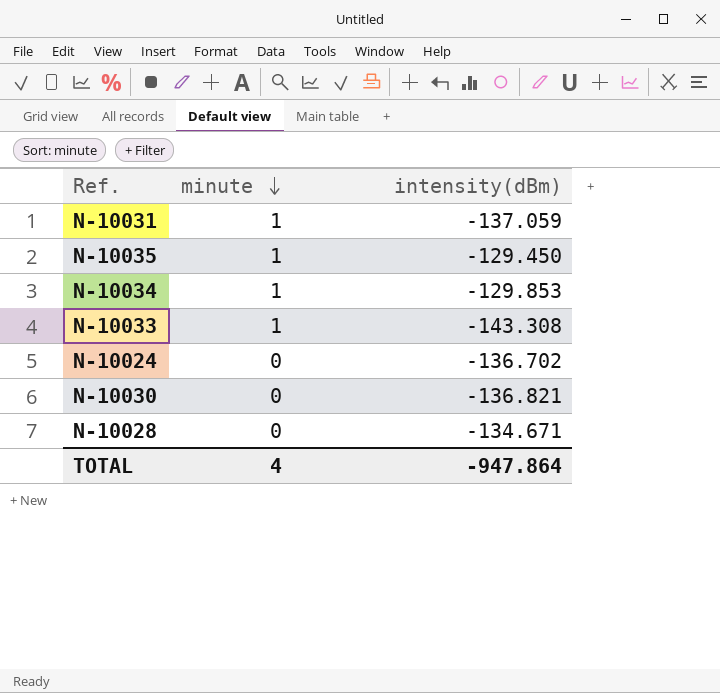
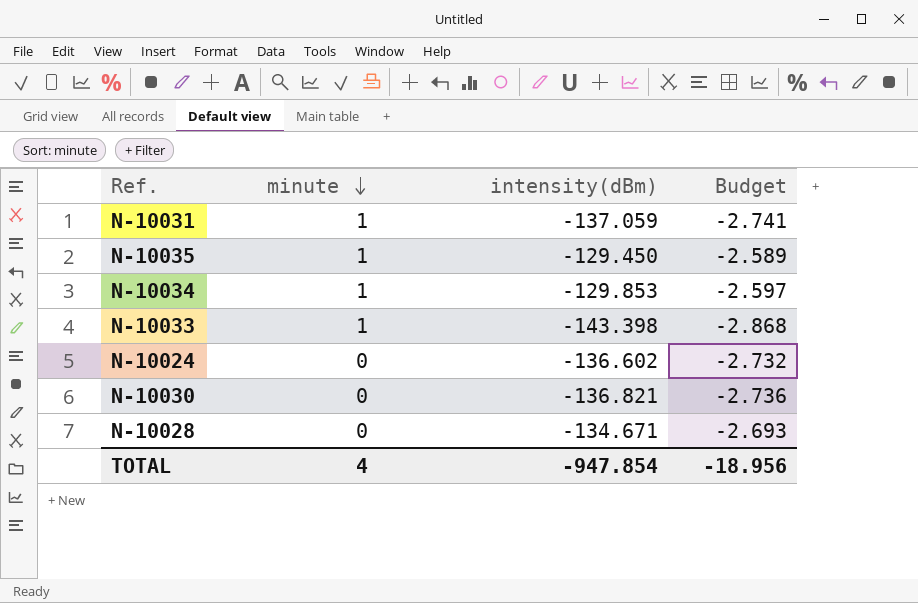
column Budget | formula: none -> [intensity(dBm)] * 0.02
N-10033 | intensity(dBm): -143.308 -> -143.398
N-10024 | intensity(dBm): -136.702 -> -136.602
TOTAL | intensity(dBm): -947.864 -> -947.854

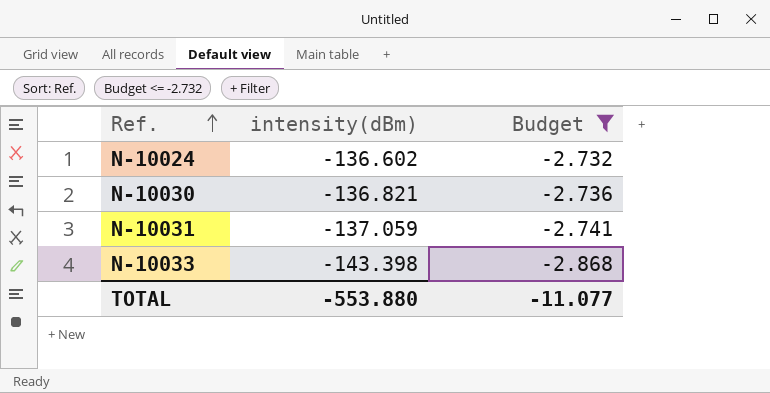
filter: none -> Budget <= -2.732
row order: minute descending -> Ref. ascending
column minute | position: 2 -> none
TOTAL | intensity(dBm): -947.854 -> -553.880
TOTAL | Budget: -18.956 -> -11.077

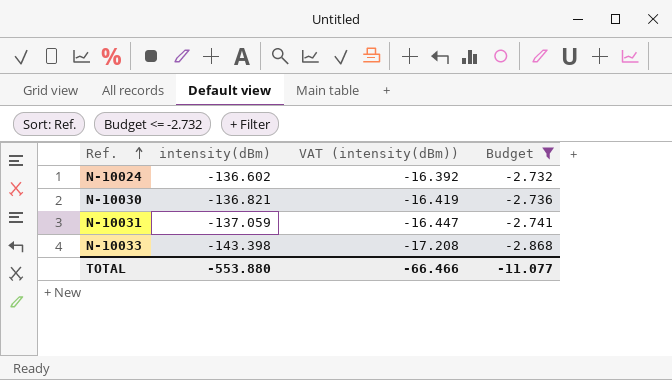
column VAT (intensity(dBm)) | formula: none -> [intensity(dBm)] * 0.12

